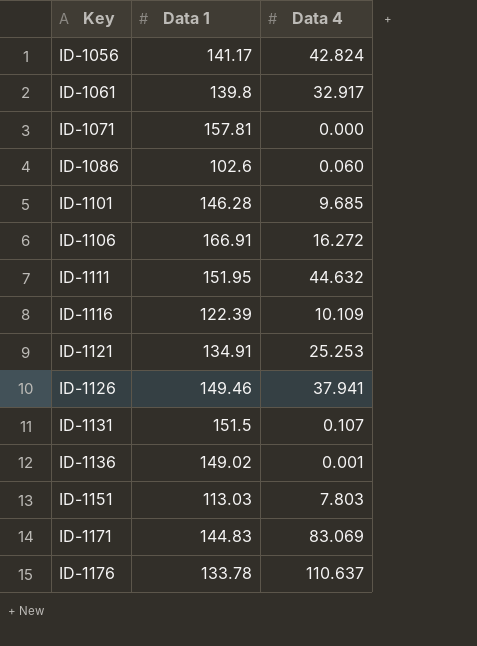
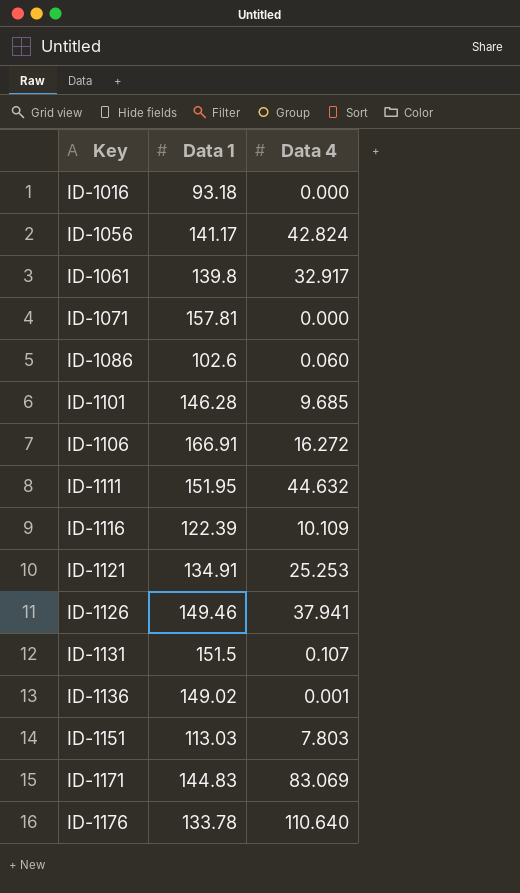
row ID-1016: none -> 93.18 | 0.000
ID-1176 | Data 4: 110.637 -> 110.640

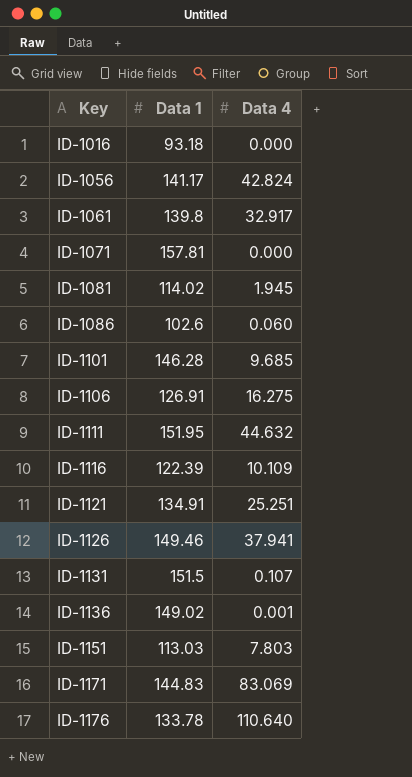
row ID-1081: none -> 114.02 | 1.945
ID-1106 | Data 1: 166.91 -> 126.91
ID-1106 | Data 4: 16.272 -> 16.275
ID-1121 | Data 4: 25.253 -> 25.251

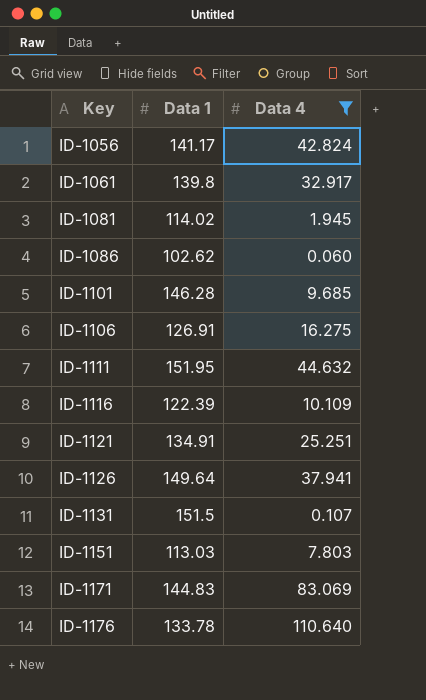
filter: none -> Data 4 >= 0.060
ID-1086 | Data 1: 102.6 -> 102.62
ID-1126 | Data 1: 149.46 -> 149.64

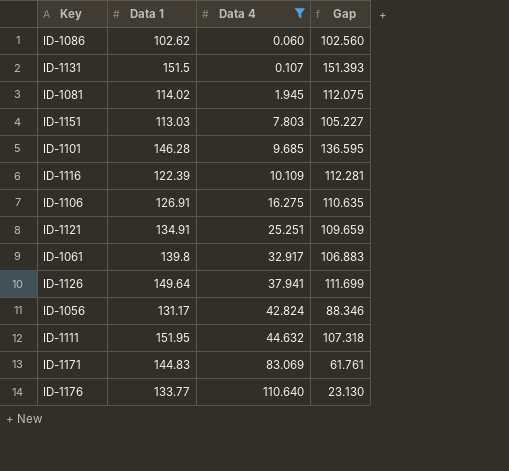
row order: Key ascending -> Data 4 ascending
column Gap | formula: none -> [Data 1] - [Data 4]
ID-1056 | Data 1: 141.17 -> 131.17
ID-1176 | Data 1: 133.78 -> 133.77

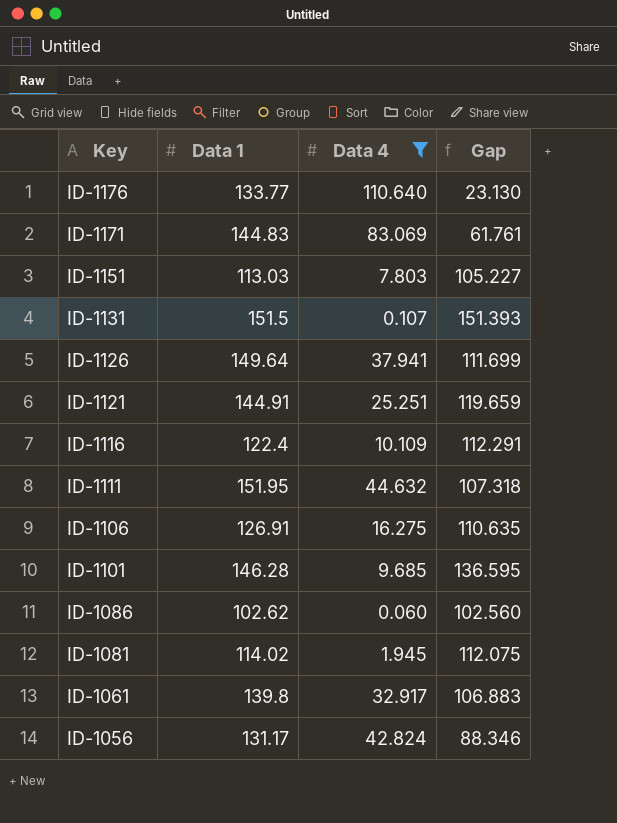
row order: Data 4 ascending -> Key descending
ID-1121 | Data 1: 134.91 -> 144.91
ID-1121 | Gap: 109.659 -> 119.659
ID-1116 | Data 1: 122.39 -> 122.4
ID-1116 | Gap: 112.281 -> 112.291

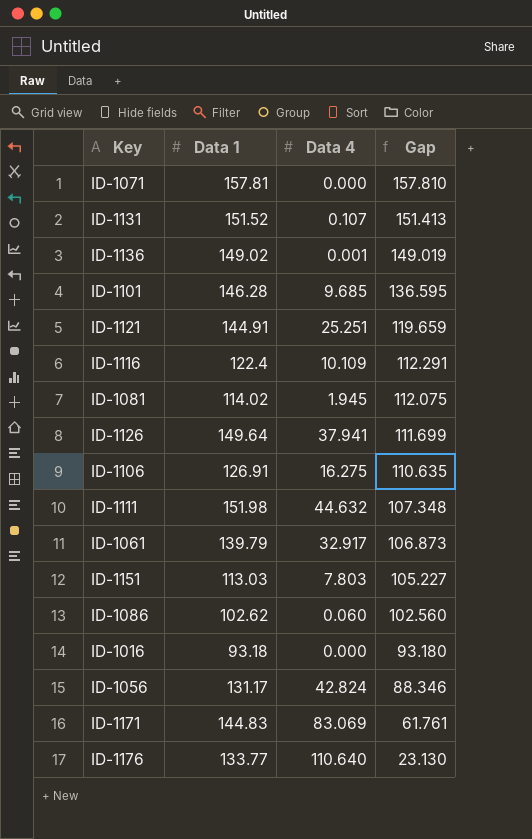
filter: Data 4 >= 0.060 -> none
row order: Key descending -> Gap descending
ID-1131 | Data 1: 151.5 -> 151.52
ID-1131 | Gap: 151.393 -> 151.413
ID-1111 | Data 1: 151.95 -> 151.98
ID-1111 | Gap: 107.318 -> 107.348
ID-1061 | Data 1: 139.8 -> 139.79
ID-1061 | Gap: 106.883 -> 106.873

